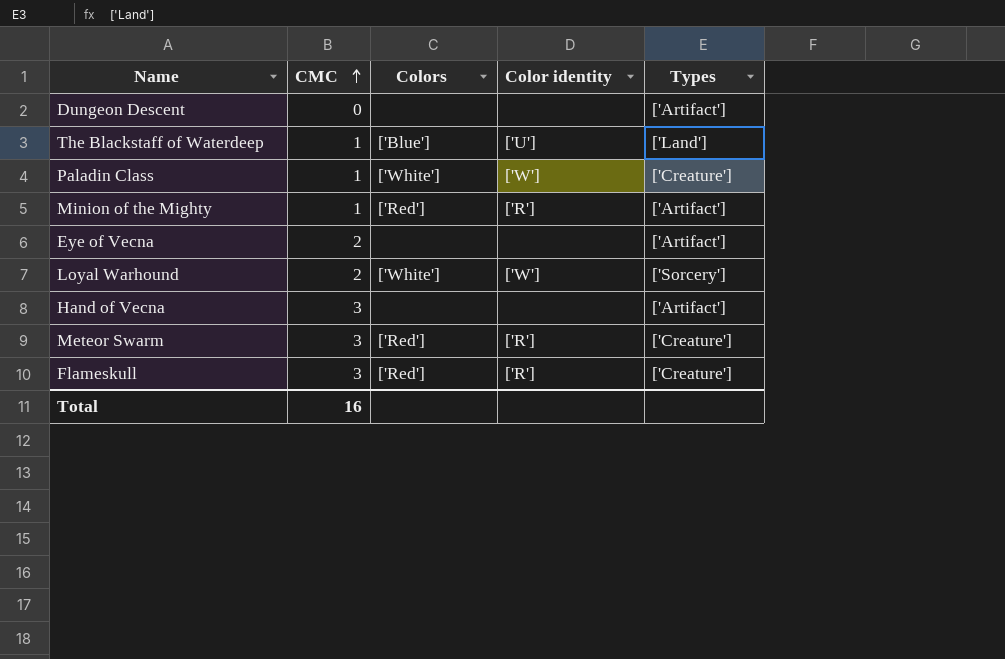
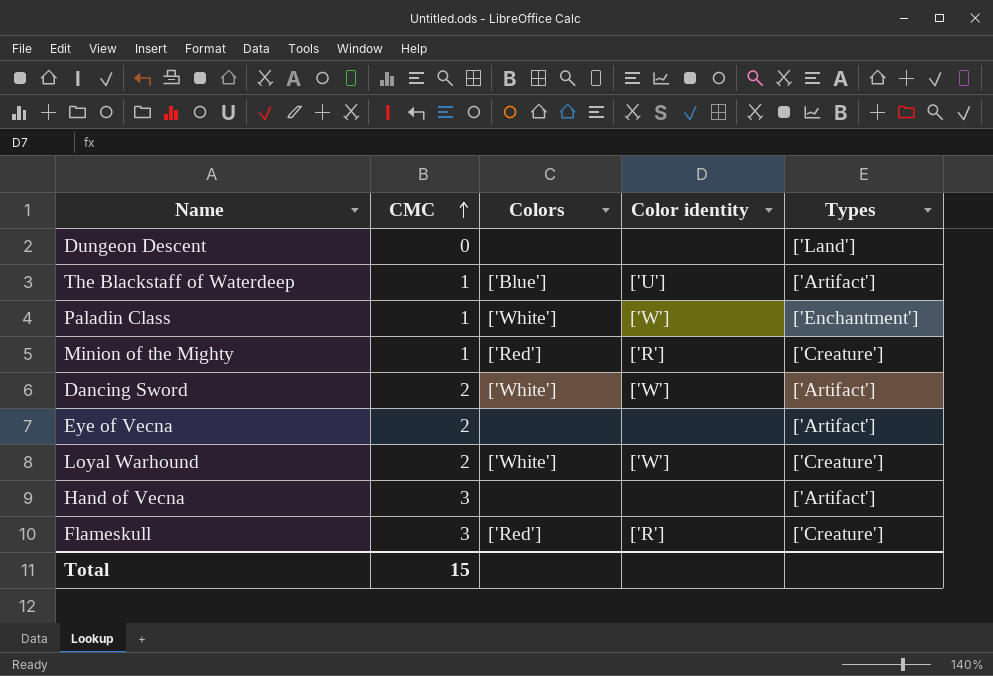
row Meteor Swarm: 3 | ['Red'] | ['R'] | ['Creature'] -> none
Dungeon Descent | Types: ['Artifact'] -> ['Land']
The Blackstaff of Waterdeep | Types: ['Land'] -> ['Artifact']
Paladin Class | Types: ['Creature'] -> ['Enchantment']
Minion of the Mighty | Types: ['Artifact'] -> ['Creature']
row Dancing Sword: none -> 2 | ['White'] | ['W'] | ['Artifact']
Loyal Warhound | Types: ['Sorcery'] -> ['Creature']
Total | CMC: 16 -> 15

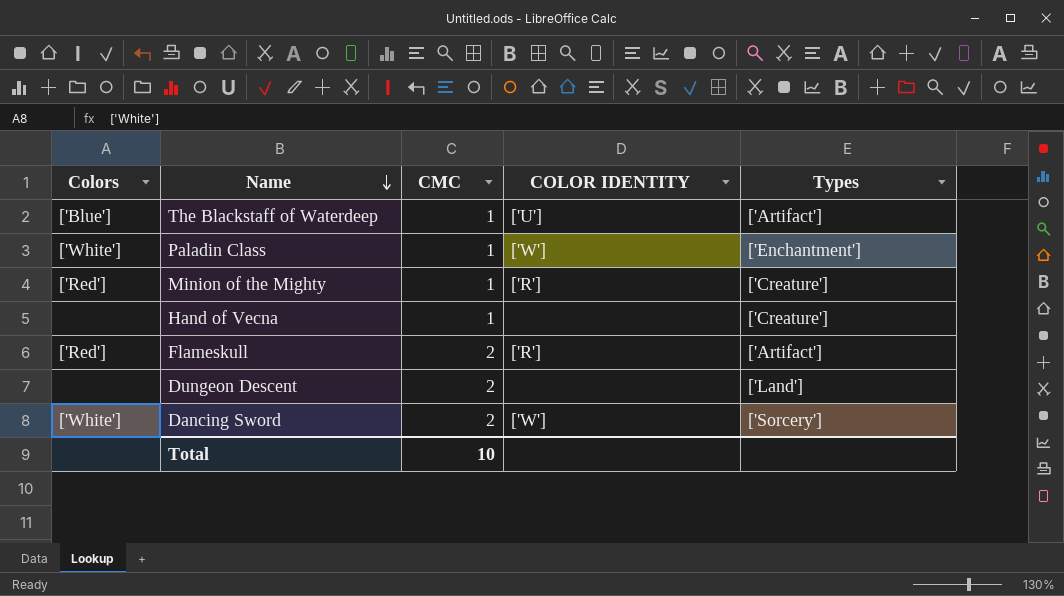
row order: CMC ascending -> Name descending
column Colors | position: 3 -> 1
column name: Color identity -> COLOR IDENTITY
row Eye of Vecna: 2 | none | none | ['Artifact'] -> none
row Loyal Warhound: 2 | ['White'] | ['W'] | ['Creature'] -> none
Hand of Vecna | CMC: 3 -> 1
Hand of Vecna | Types: ['Artifact'] -> ['Creature']
Flameskull | CMC: 3 -> 2
Flameskull | Types: ['Creature'] -> ['Artifact']
Dungeon Descent | CMC: 0 -> 2
Dancing Sword | Types: ['Artifact'] -> ['Sorcery']
Total | CMC: 15 -> 10

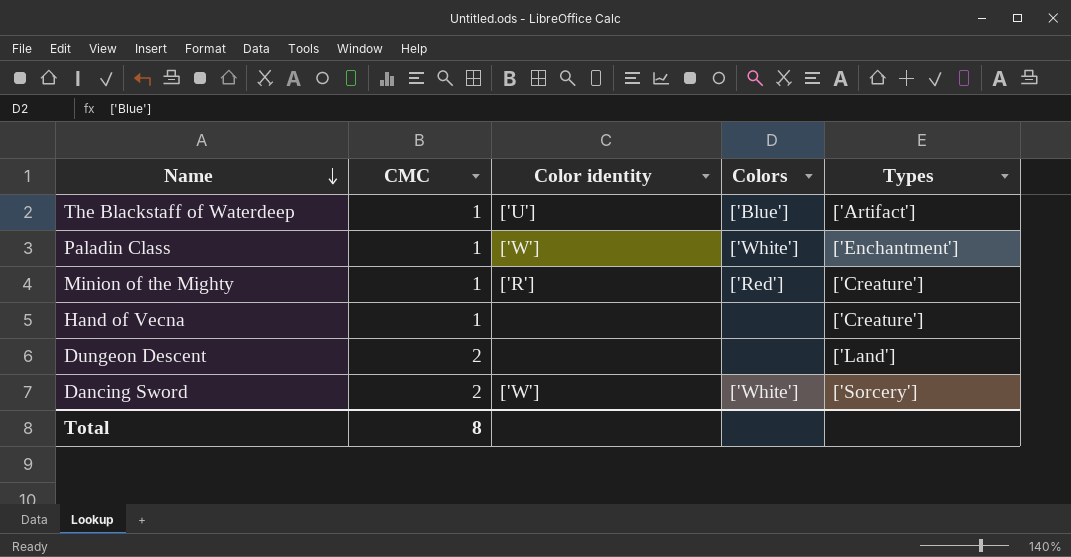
column name: COLOR IDENTITY -> Color identity
column Colors | position: 1 -> 4
row Flameskull: ['Red'] | 2 | ['R'] | ['Artifact'] -> none
Total | CMC: 10 -> 8

